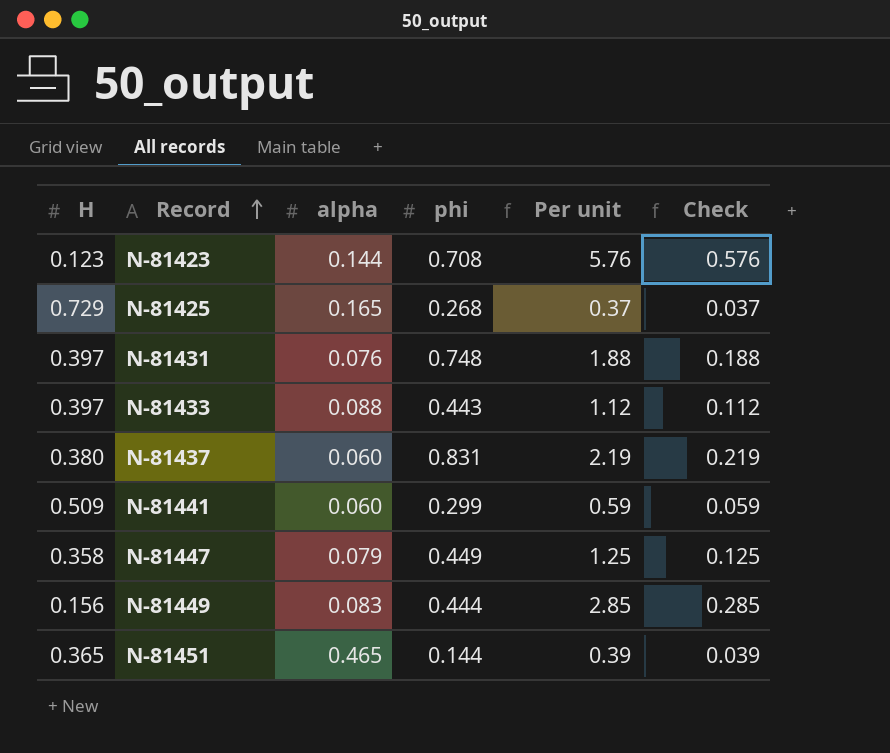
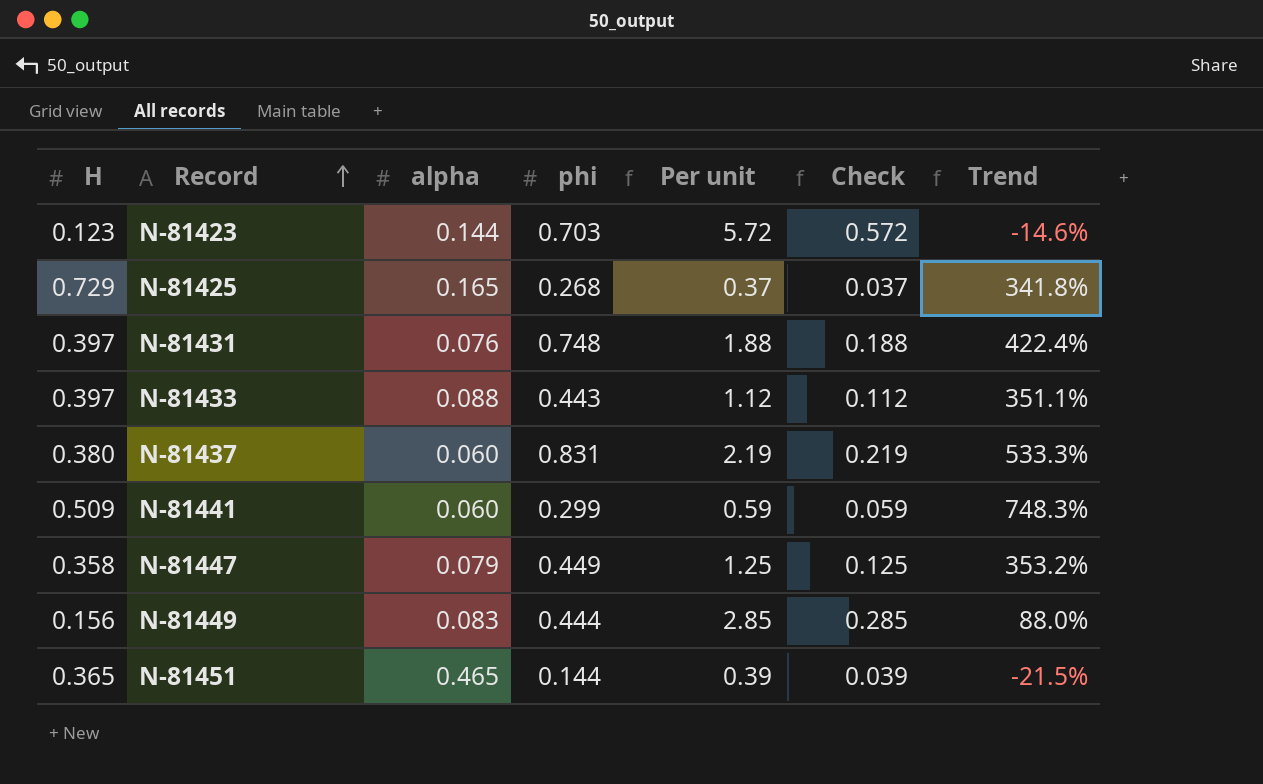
column Trend | formula: none -> ([H] - [alpha]) / [alpha]
N-81423 | phi: 0.708 -> 0.703
N-81423 | Per unit: 5.76 -> 5.72
N-81423 | Check: 0.576 -> 0.572

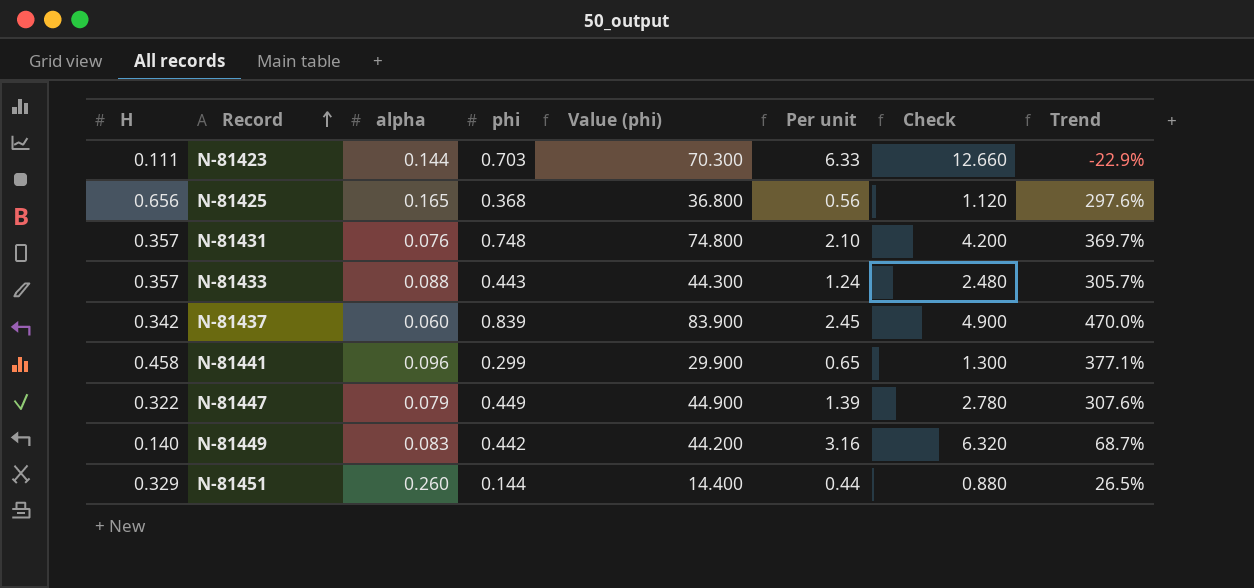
column Value (phi) | formula: none -> [phi] * 100
column Check | formula: [Per unit] * 0.1 -> [Per unit] * 2
N-81423 | H: 0.123 -> 0.111
N-81423 | Per unit: 5.72 -> 6.33
N-81423 | Trend: -14.6% -> -22.9%
N-81425 | H: 0.729 -> 0.656
N-81425 | phi: 0.268 -> 0.368
N-81425 | Per unit: 0.37 -> 0.56
N-81425 | Trend: 341.8% -> 297.6%
N-81431 | H: 0.397 -> 0.357
N-81431 | Per unit: 1.88 -> 2.10
N-81431 | Trend: 422.4% -> 369.7%
N-81433 | H: 0.397 -> 0.357
N-81433 | Per unit: 1.12 -> 1.24
N-81433 | Trend: 351.1% -> 305.7%
N-81437 | H: 0.380 -> 0.342
N-81437 | phi: 0.831 -> 0.839
N-81437 | Per unit: 2.19 -> 2.45
N-81437 | Trend: 533.3% -> 470.0%
N-81441 | H: 0.509 -> 0.458
N-81441 | alpha: 0.060 -> 0.096
N-81441 | Per unit: 0.59 -> 0.65
N-81441 | Trend: 748.3% -> 377.1%
N-81447 | H: 0.358 -> 0.322
N-81447 | Per unit: 1.25 -> 1.39
N-81447 | Trend: 353.2% -> 307.6%
N-81449 | H: 0.156 -> 0.140
N-81449 | phi: 0.444 -> 0.442
N-81449 | Per unit: 2.85 -> 3.16
N-81449 | Trend: 88.0% -> 68.7%
N-81451 | H: 0.365 -> 0.329
N-81451 | alpha: 0.465 -> 0.260
N-81451 | Per unit: 0.39 -> 0.44
N-81451 | Trend: -21.5% -> 26.5%

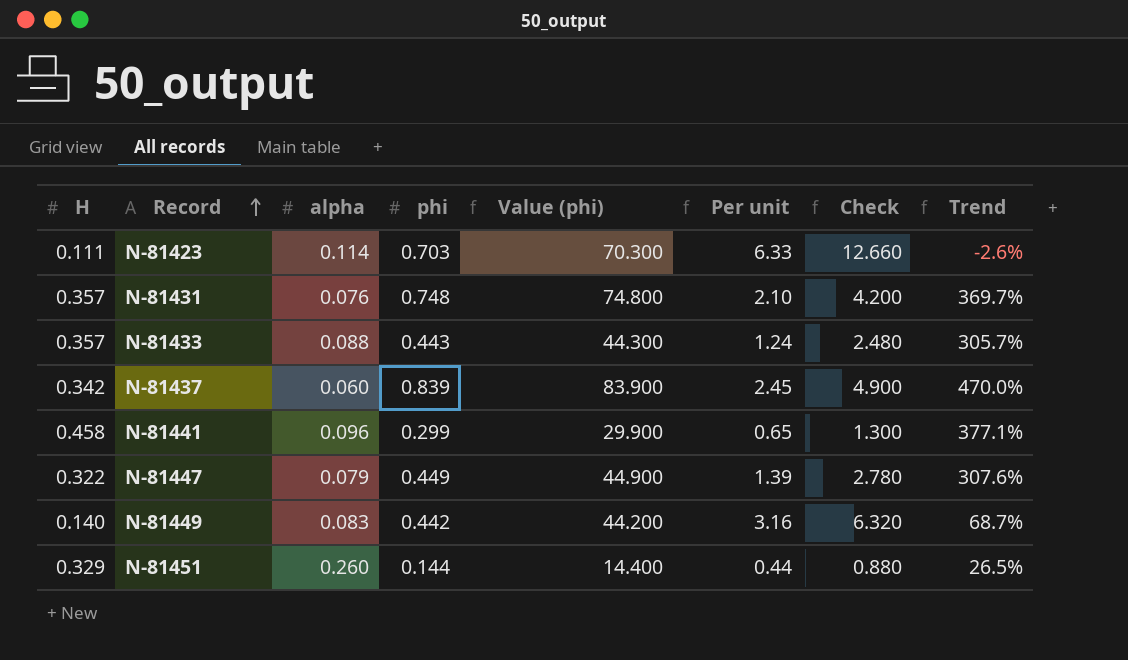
row N-81425: 0.656 | 0.165 | 0.368 | 36.800 | 0.56 | 1.120 | 297.6% -> none
N-81423 | alpha: 0.144 -> 0.114
N-81423 | Trend: -22.9% -> -2.6%

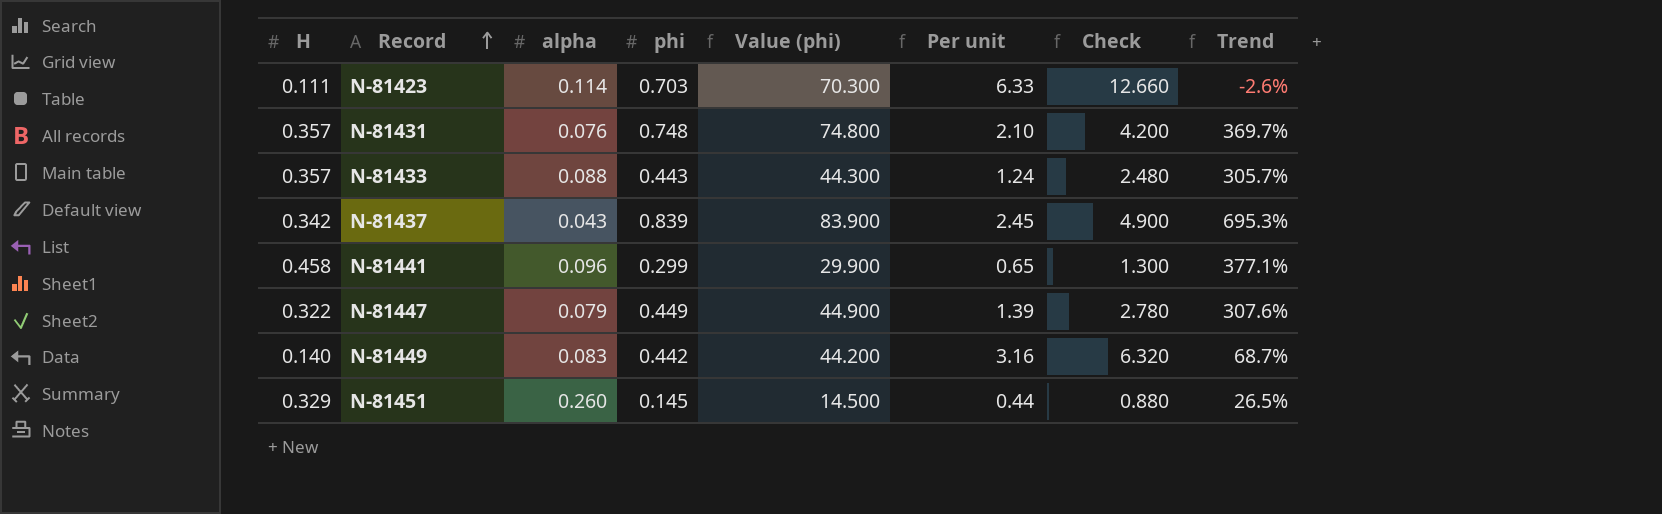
N-81437 | alpha: 0.060 -> 0.043
N-81437 | Trend: 470.0% -> 695.3%
N-81451 | phi: 0.144 -> 0.145
N-81451 | Value (phi): 14.400 -> 14.500

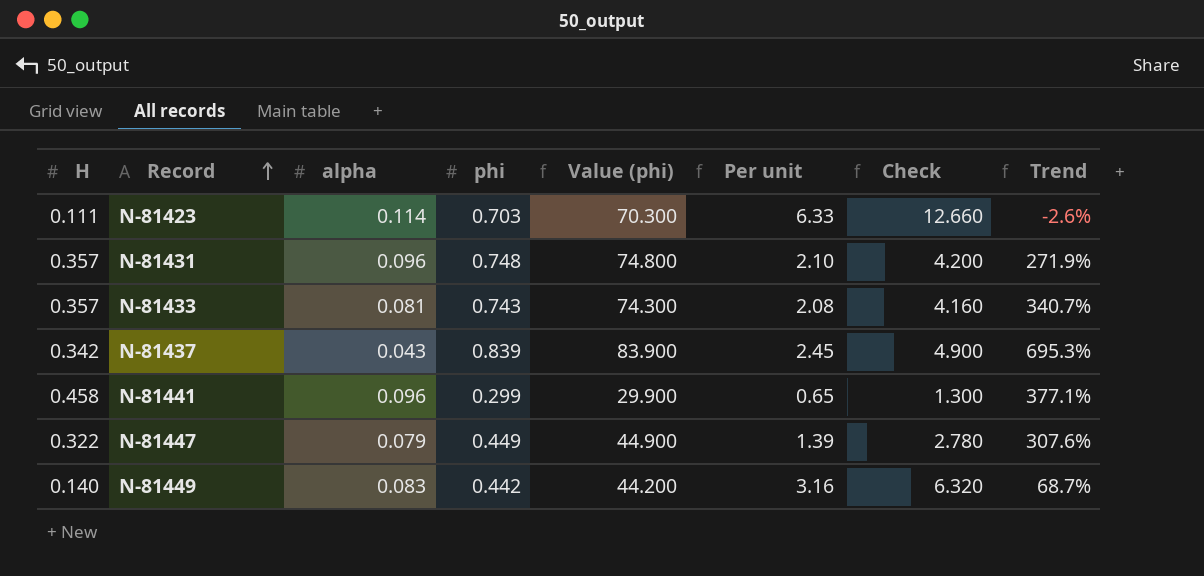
row N-81451: 0.329 | 0.260 | 0.145 | 14.500 | 0.44 | 0.880 | 26.5% -> none
N-81431 | alpha: 0.076 -> 0.096
N-81431 | Trend: 369.7% -> 271.9%
N-81433 | alpha: 0.088 -> 0.081
N-81433 | phi: 0.443 -> 0.743
N-81433 | Value (phi): 44.300 -> 74.300
N-81433 | Per unit: 1.24 -> 2.08
N-81433 | Check: 2.480 -> 4.160
N-81433 | Trend: 305.7% -> 340.7%

